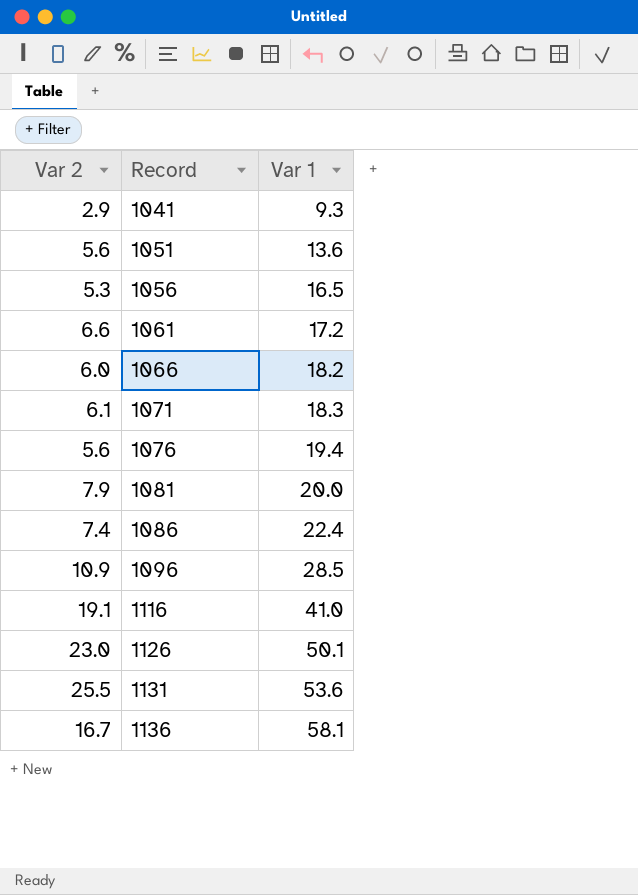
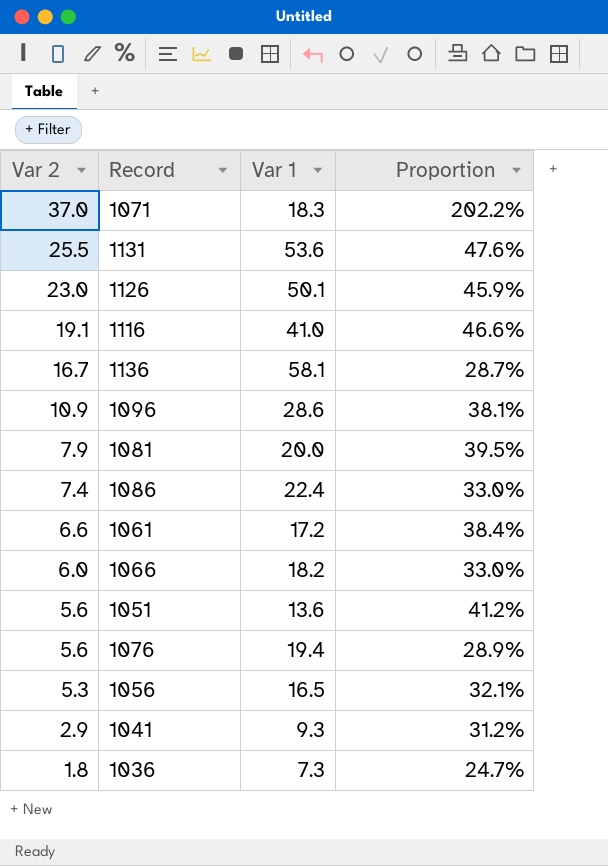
row order: Record ascending -> Var 2 descending
column Proportion | formula: none -> [Var 2] / [Var 1]
1071 | Var 2: 6.1 -> 37.0
1096 | Var 1: 28.5 -> 28.6
row 1036: none -> 1.8 | 7.3 | 24.7%

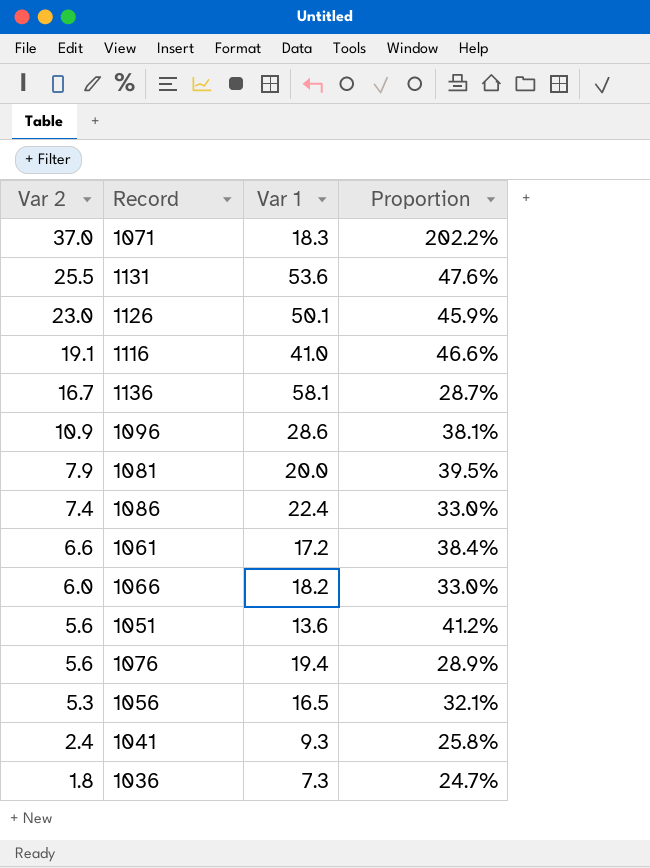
1041 | Var 2: 2.9 -> 2.4
1041 | Proportion: 31.2% -> 25.8%

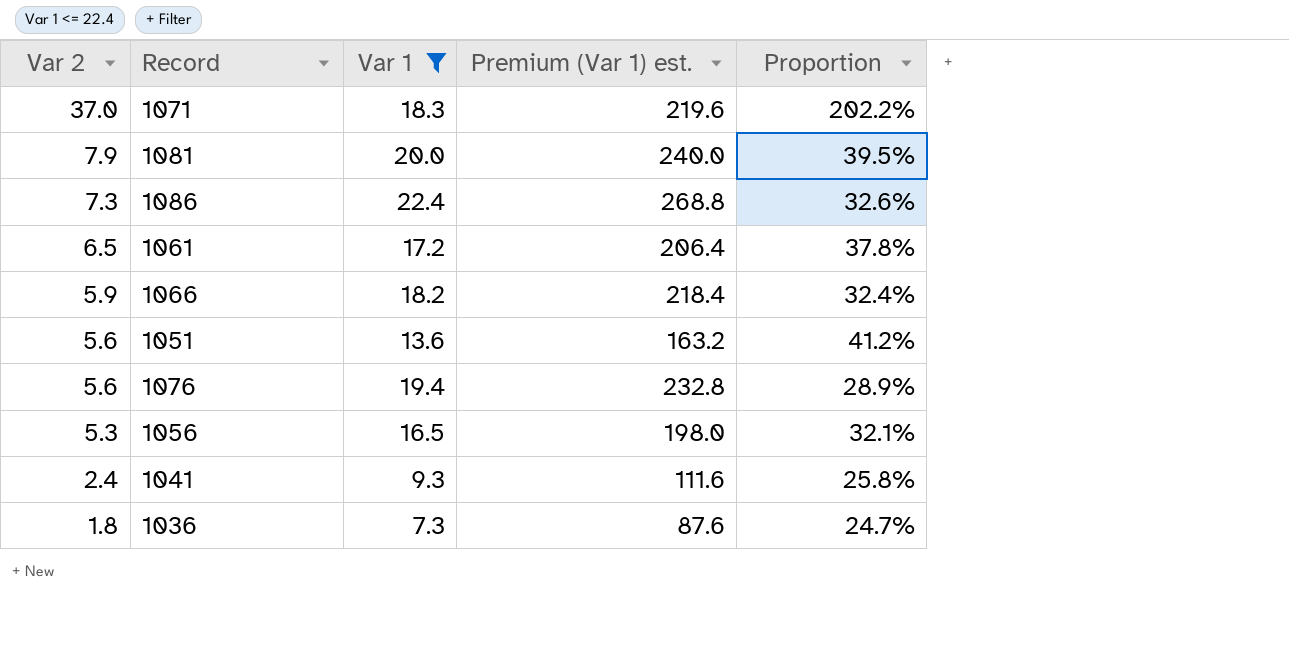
filter: none -> Var 1 <= 22.4
column Premium (Var 1) est. | formula: none -> [Var 1] * 12
1086 | Var 2: 7.4 -> 7.3
1086 | Proportion: 33.0% -> 32.6%
1061 | Var 2: 6.6 -> 6.5
1061 | Proportion: 38.4% -> 37.8%
1066 | Var 2: 6.0 -> 5.9
1066 | Proportion: 33.0% -> 32.4%

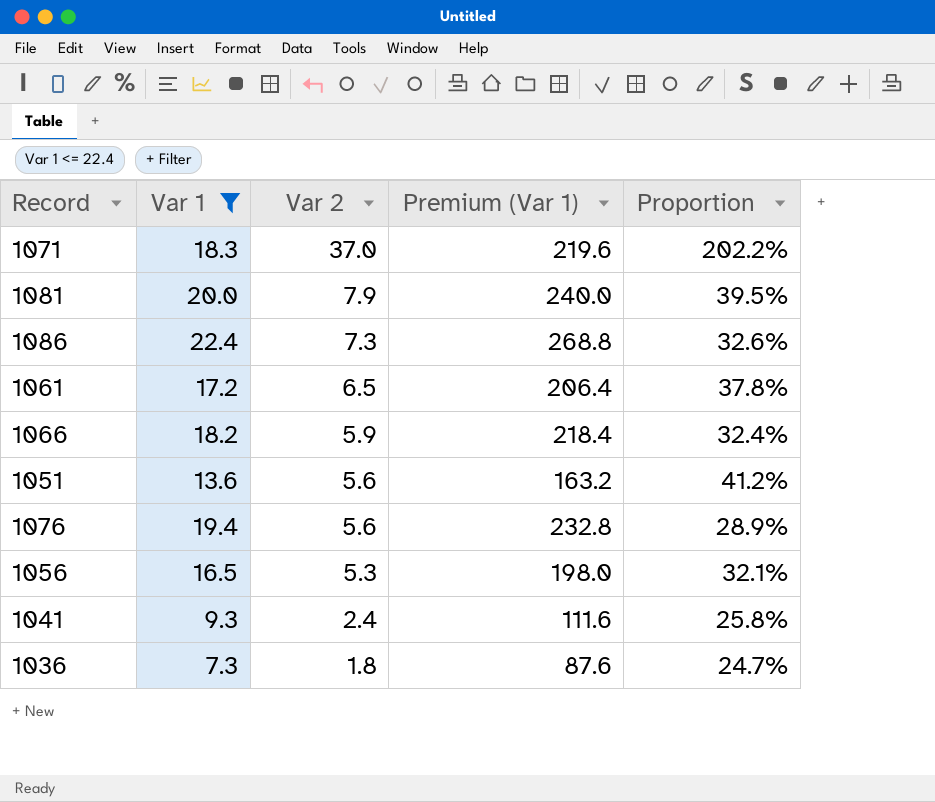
column Var 2 | position: 1 -> 3
column name: Premium (Var 1) est. -> Premium (Var 1)

